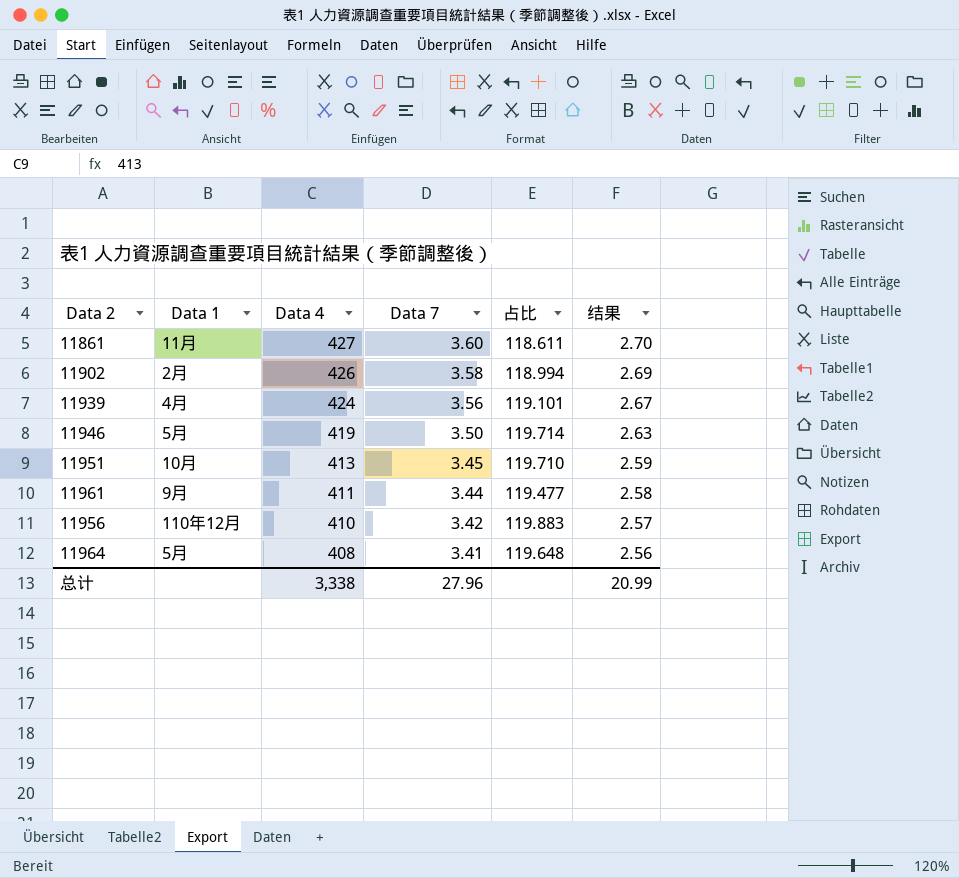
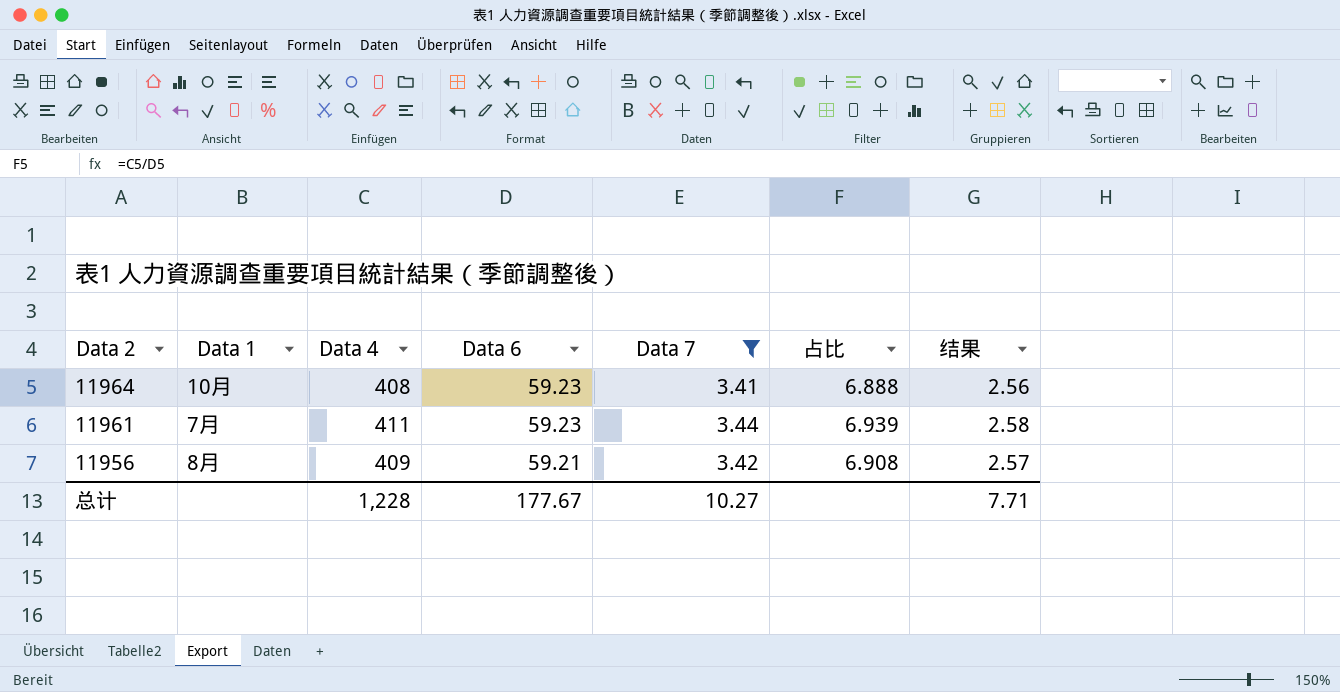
filter: none -> Data 7 <= 3.44
row order: Data 4 descending -> Data 2 descending
column Data 6 | position: none -> 4
column 占比 | formula: [Data 4] / [Data 7] -> [Data 4] / [Data 6]
11964 | Data 1: 5月 -> 10月
11961 | Data 1: 9月 -> 7月
11956 | Data 1: 110年12月 -> 8月
11956 | Data 4: 410 -> 409
总计 | Data 4: 3,338 -> 1,228
总计 | Data 7: 27.96 -> 10.27
总计 | 结果: 20.99 -> 7.71

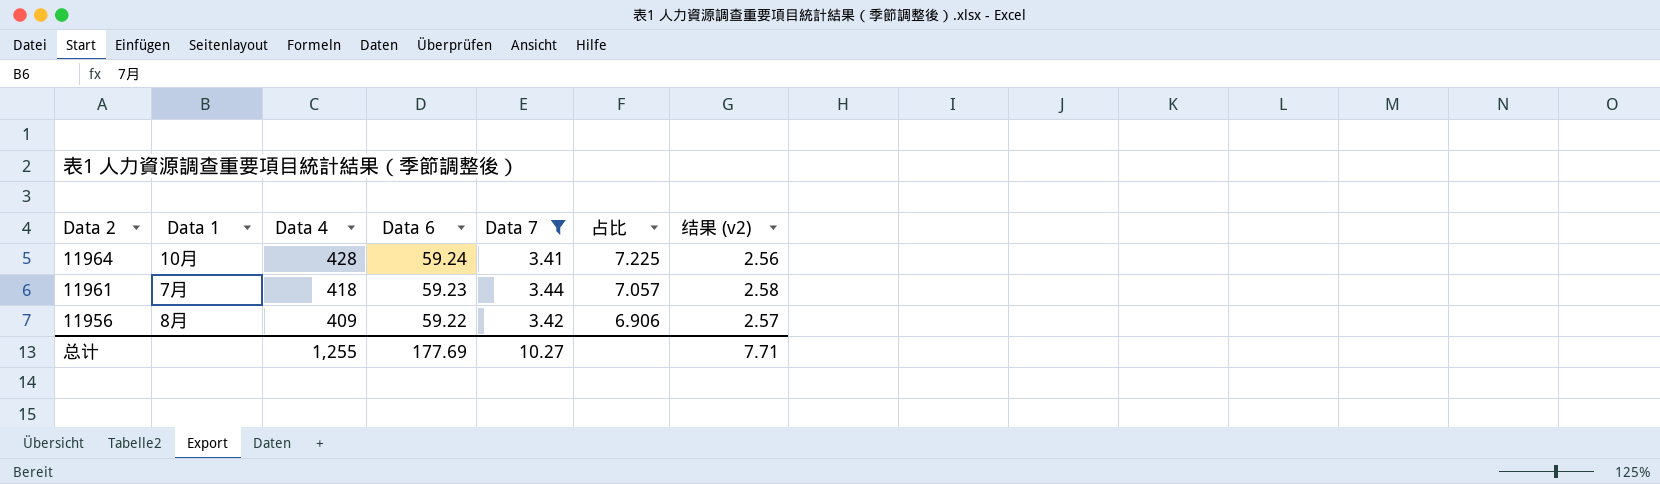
column name: 结果 -> 结果 (v2)
11964 | Data 4: 408 -> 428
11964 | Data 6: 59.23 -> 59.24
11964 | 占比: 6.888 -> 7.225
11961 | Data 4: 411 -> 418
11961 | 占比: 6.939 -> 7.057
11956 | Data 6: 59.21 -> 59.22
11956 | 占比: 6.908 -> 6.906
总计 | Data 4: 1,228 -> 1,255
总计 | Data 6: 177.67 -> 177.69

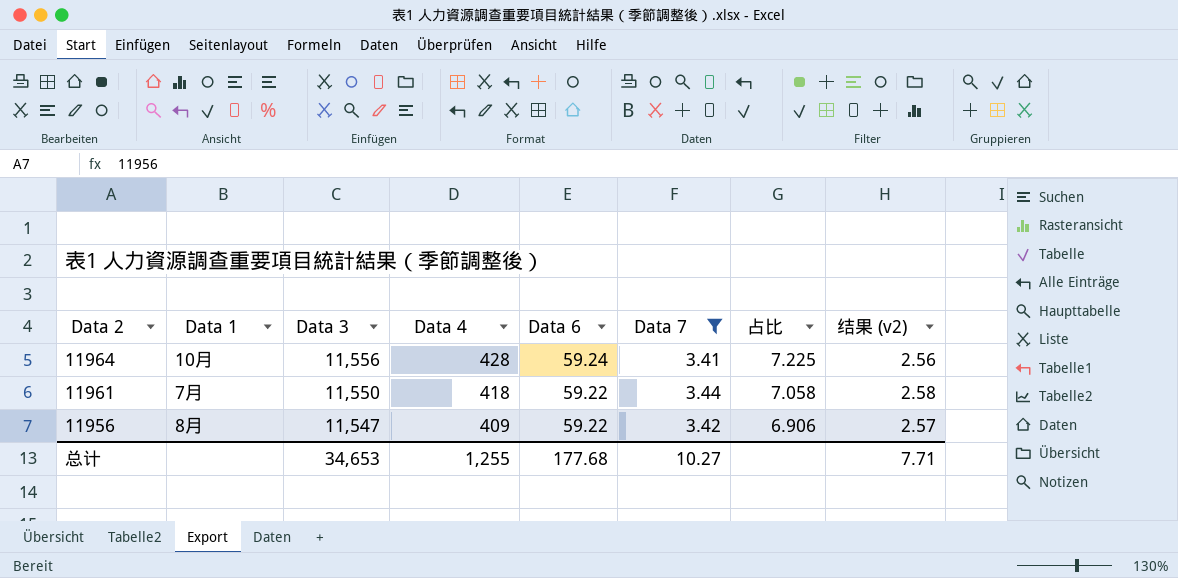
column Data 3 | position: none -> 3
11961 | Data 6: 59.23 -> 59.22
11961 | 占比: 7.057 -> 7.058
总计 | Data 6: 177.69 -> 177.68

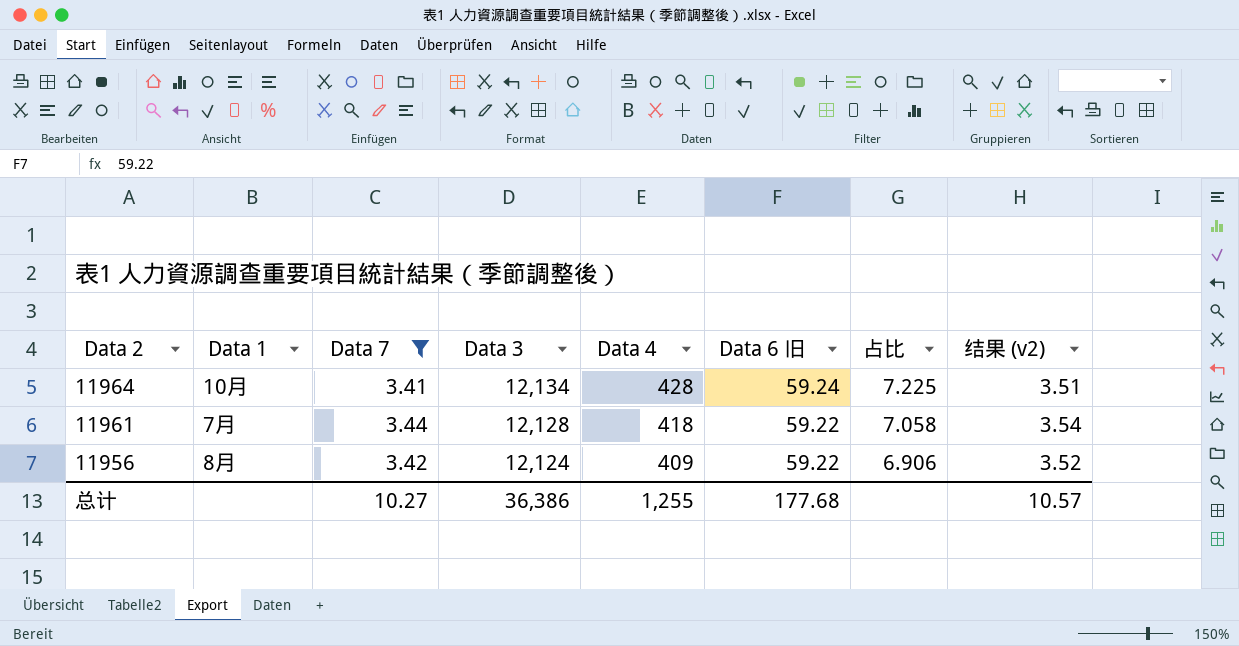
column Data 7 | position: 6 -> 3
column name: Data 6 -> Data 6 旧
column 结果 (v2) | formula: [Data 7] * 0.75 -> [Data 7] * 1.03
11964 | Data 3: 11,556 -> 12,134
11961 | Data 3: 11,550 -> 12,128
11956 | Data 3: 11,547 -> 12,124
总计 | Data 3: 34,653 -> 36,386
总计 | 结果 (v2): 7.71 -> 10.57

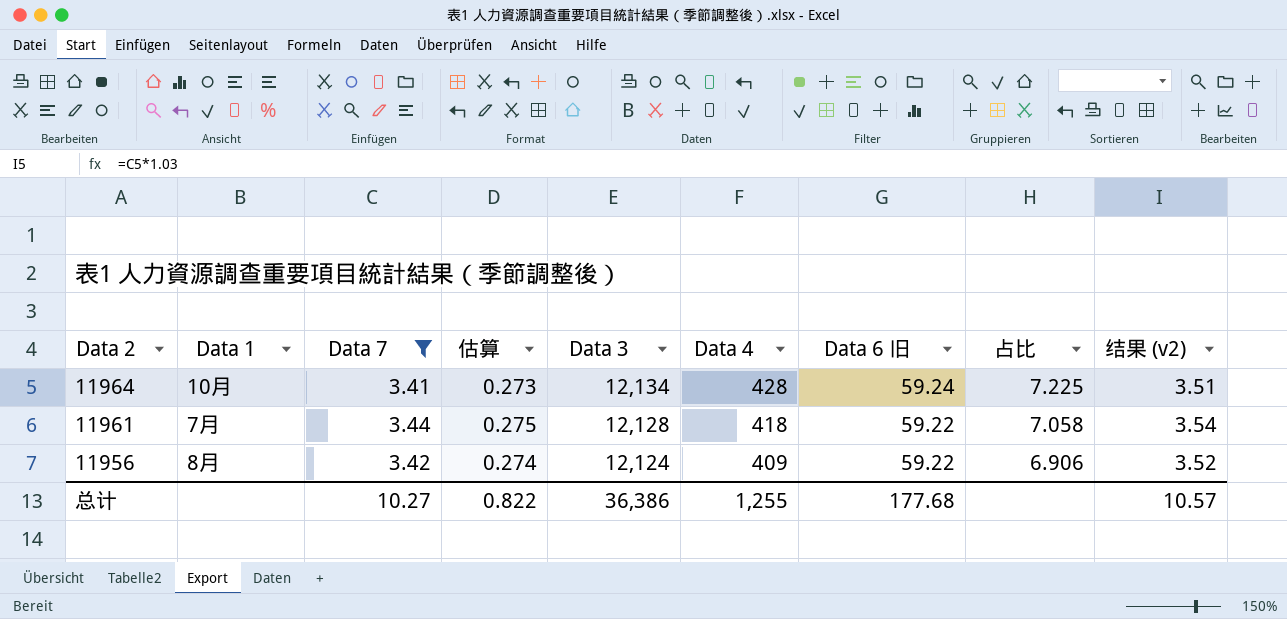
column 估算 | formula: none -> [Data 7] * 0.08

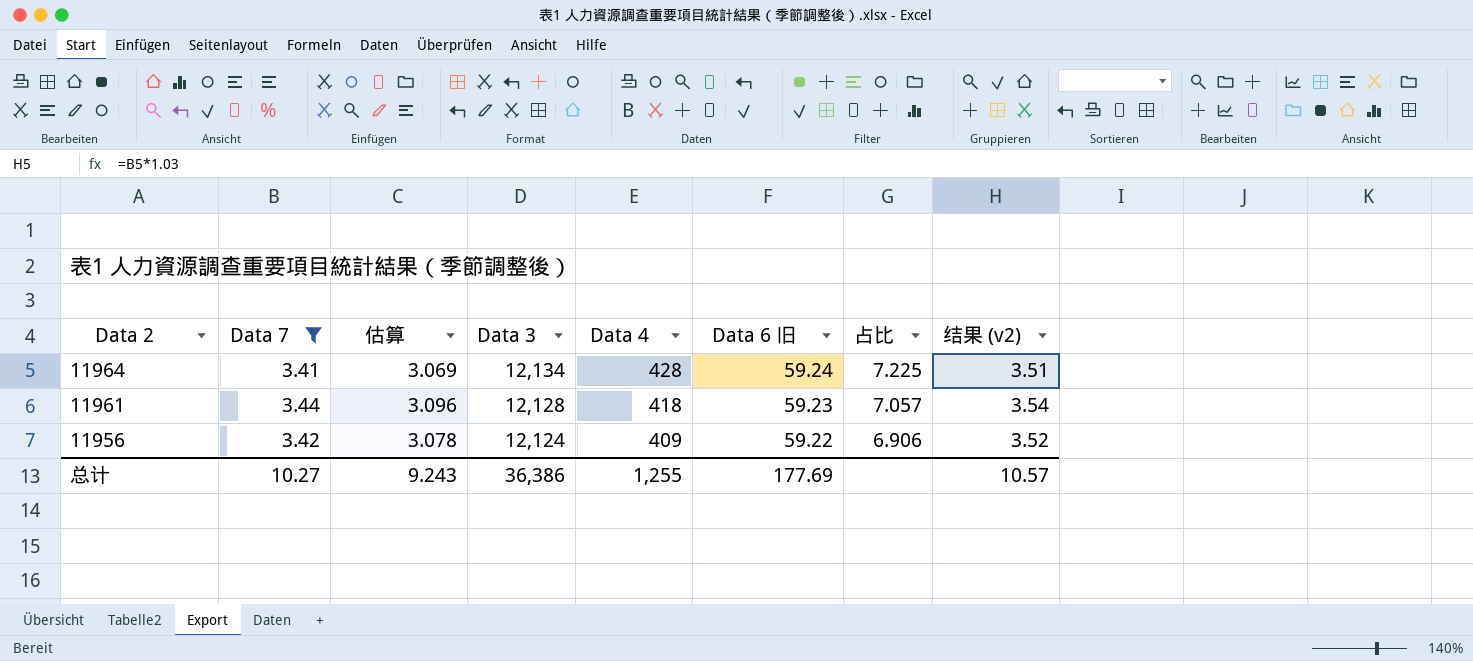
column Data 1 | position: 2 -> none
column 估算 | formula: [Data 7] * 0.08 -> [Data 7] * 0.9
11961 | Data 6 旧: 59.22 -> 59.23
11961 | 占比: 7.058 -> 7.057
总计 | 估算: 0.822 -> 9.243
总计 | Data 6 旧: 177.68 -> 177.69

